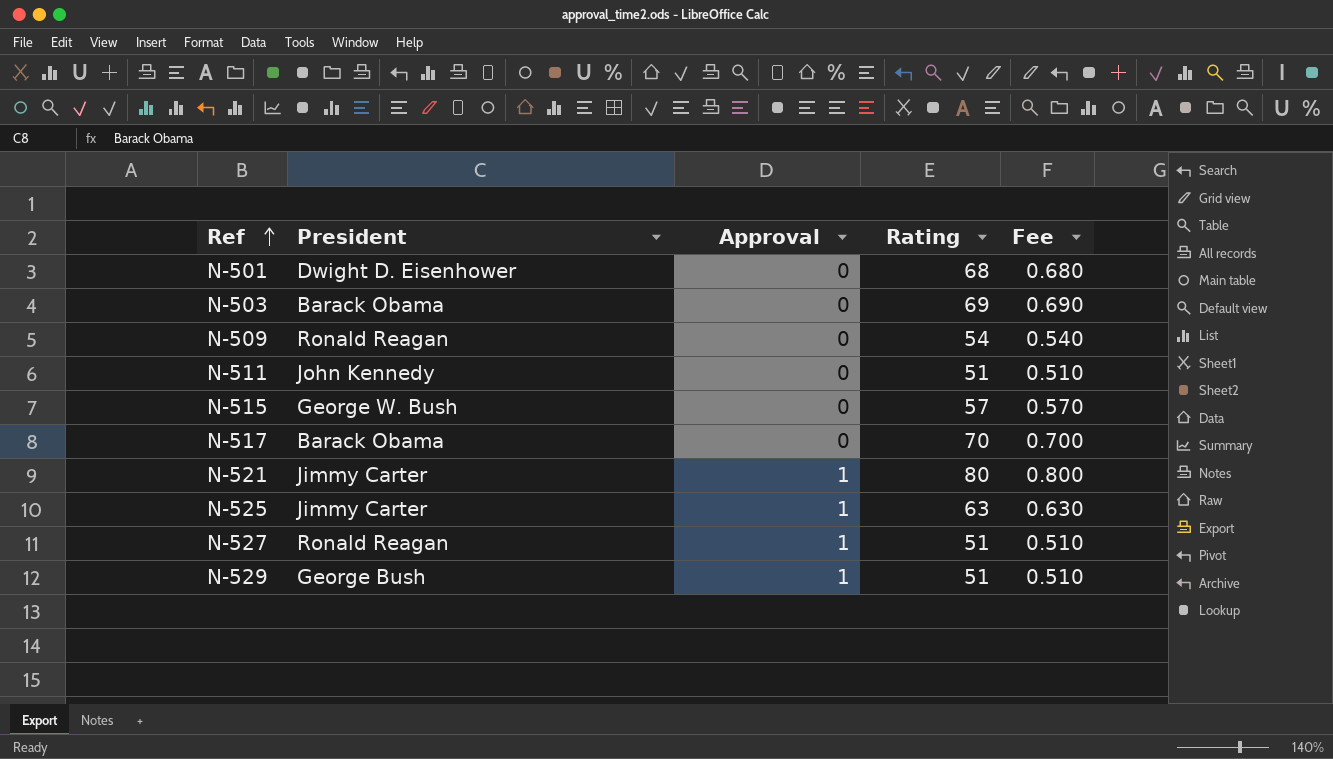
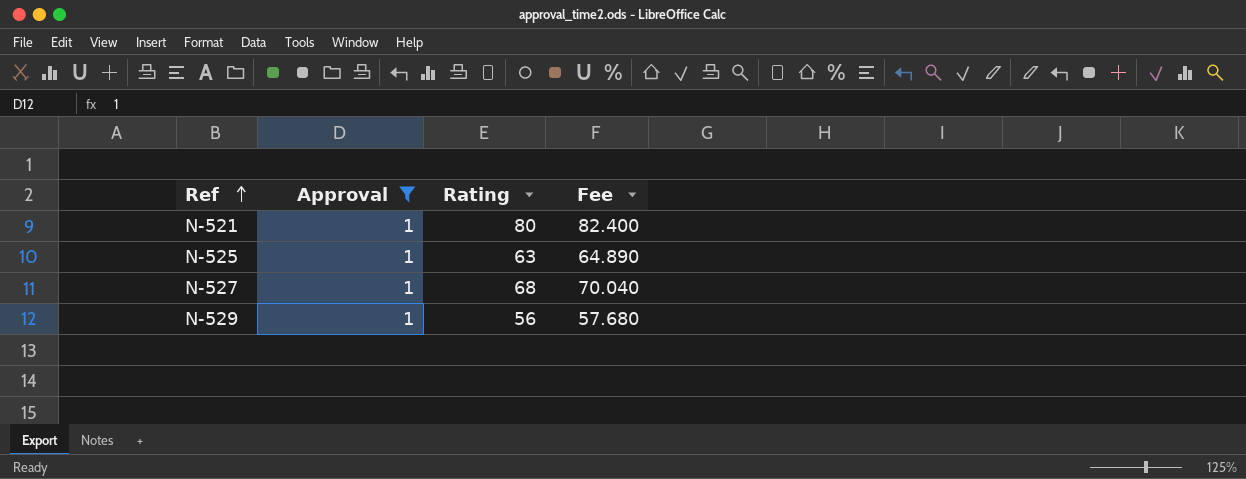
filter: none -> Approval = 1
column President | position: 2 -> none
column Fee | formula: [Rating] * 0.01 -> [Rating] * 1.03
N-527 | Rating: 51 -> 68
N-529 | Rating: 51 -> 56

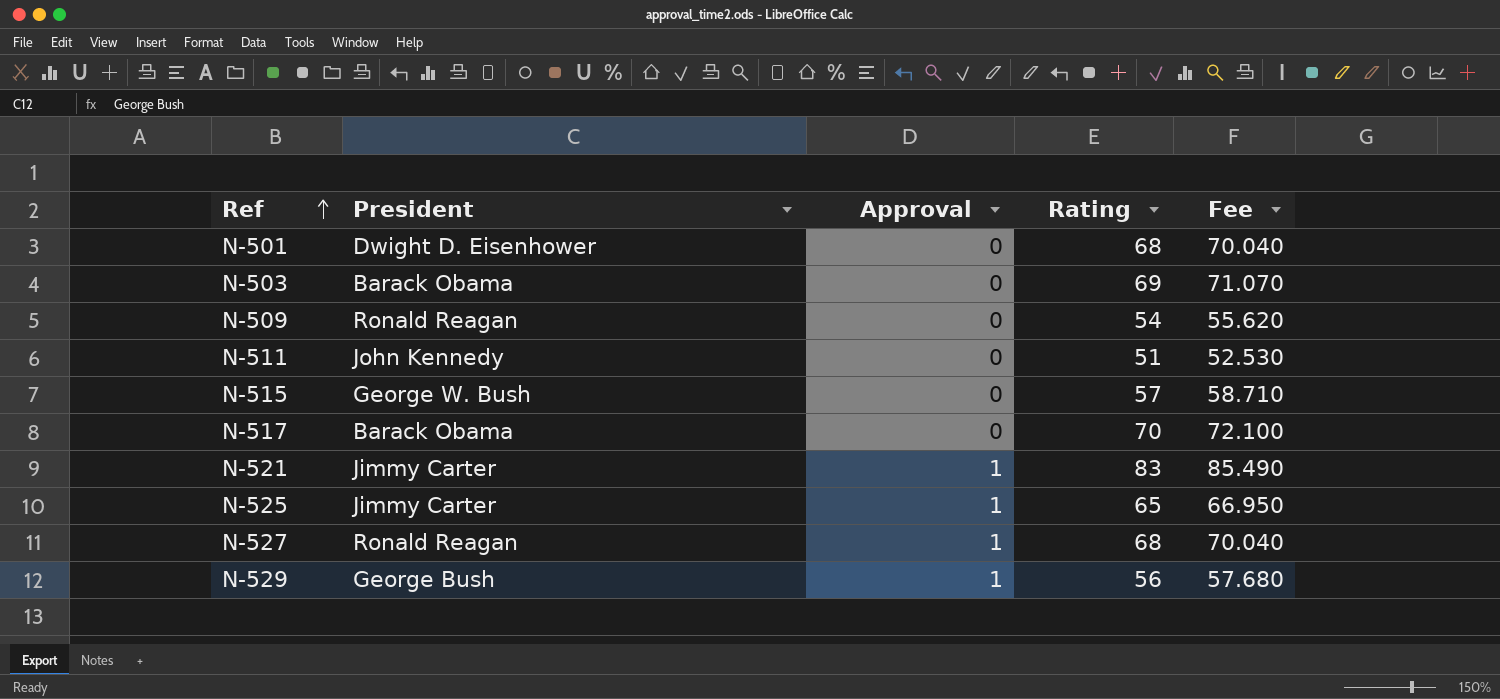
filter: Approval = 1 -> none
column President | position: none -> 2
N-521 | Rating: 80 -> 83
N-521 | Fee: 82.400 -> 85.490
N-525 | Rating: 63 -> 65
N-525 | Fee: 64.890 -> 66.950

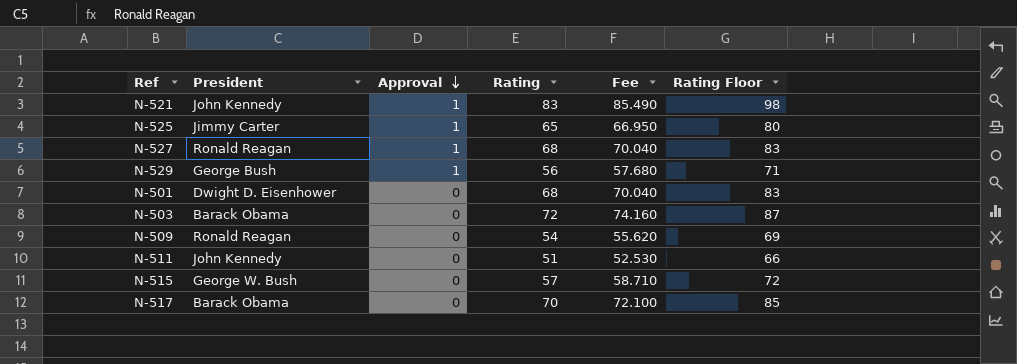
row order: Ref ascending -> Approval descending
column Rating Floor | formula: none -> [Rating] + 15
N-521 | President: Jimmy Carter -> John Kennedy
N-503 | Rating: 69 -> 72
N-503 | Fee: 71.070 -> 74.160

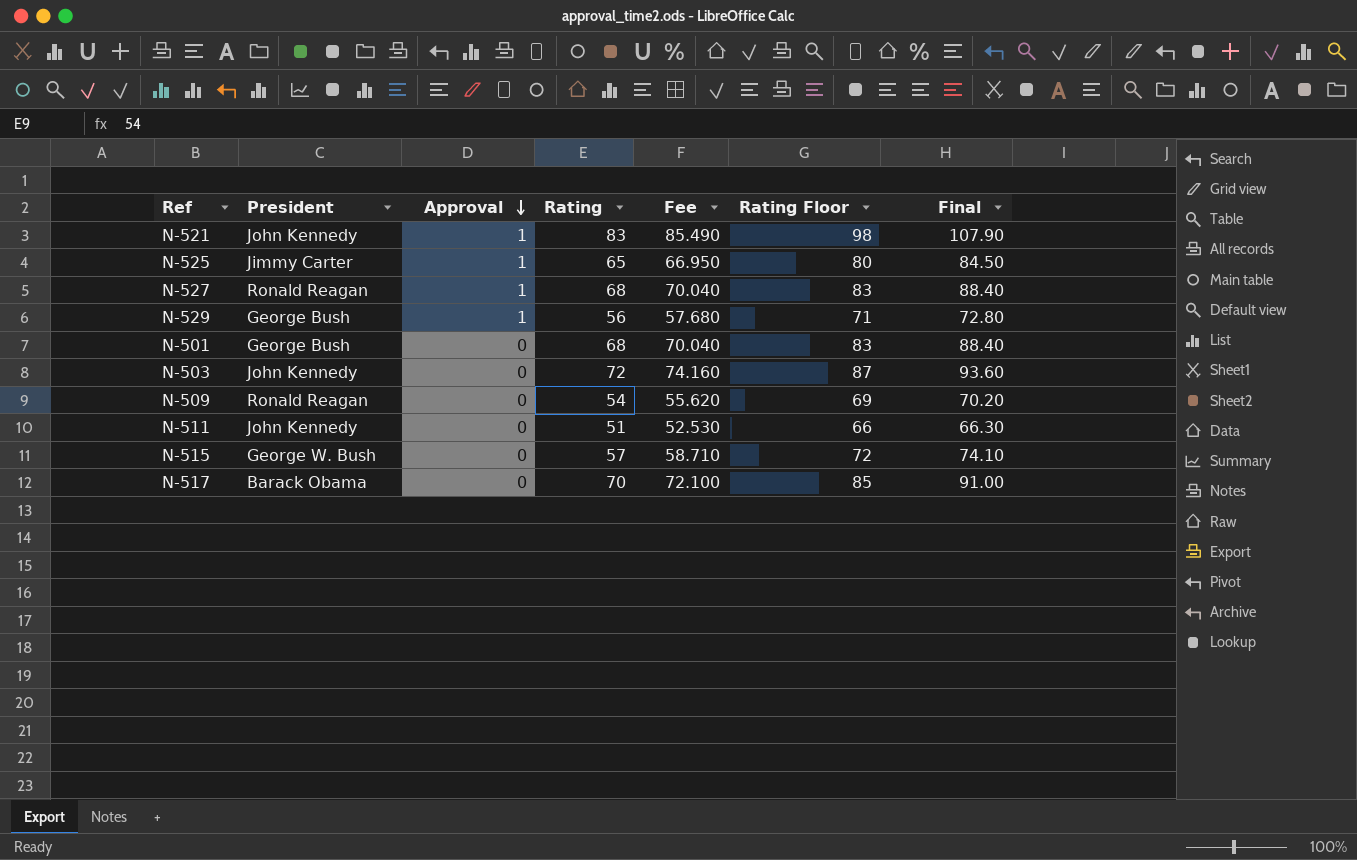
column Final | formula: none -> [Rating] * 1.3
N-501 | President: Dwight D. Eisenhower -> George Bush
N-503 | President: Barack Obama -> John Kennedy

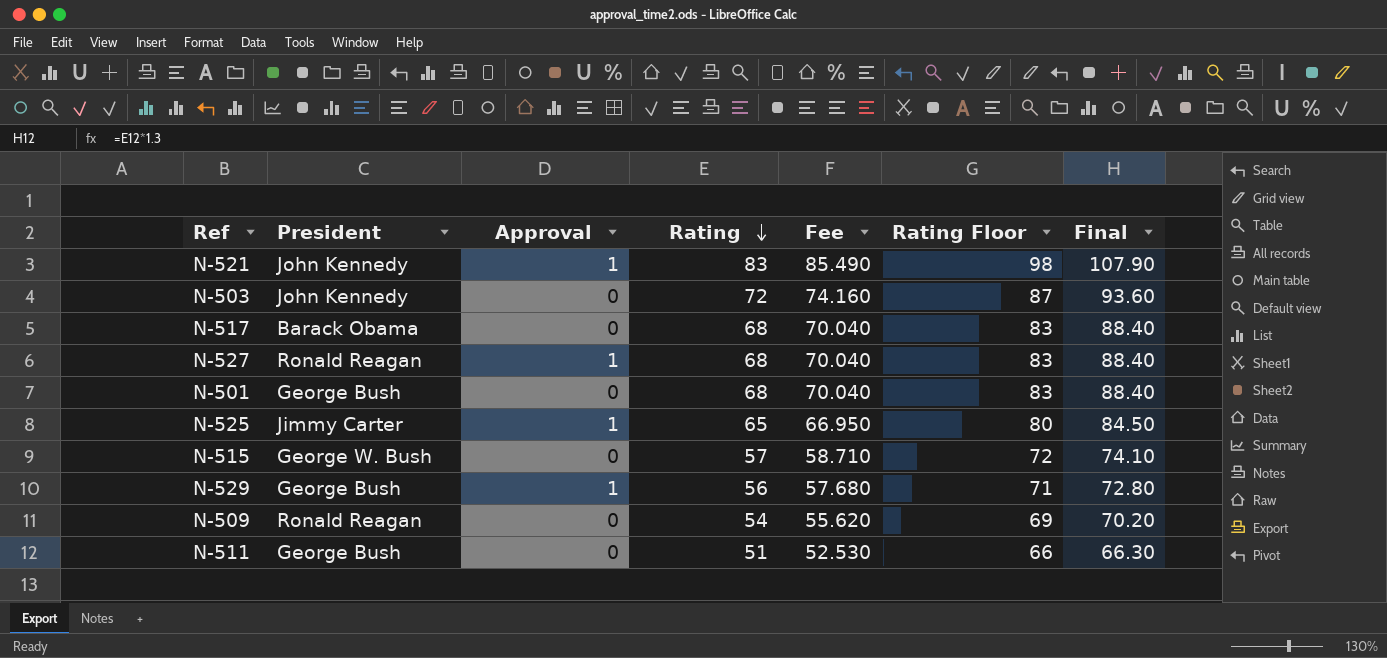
row order: Approval descending -> Rating descending
N-517 | Rating: 70 -> 68
N-517 | Fee: 72.100 -> 70.040
N-517 | Rating Floor: 85 -> 83
N-517 | Final: 91.00 -> 88.40
N-511 | President: John Kennedy -> George Bush

